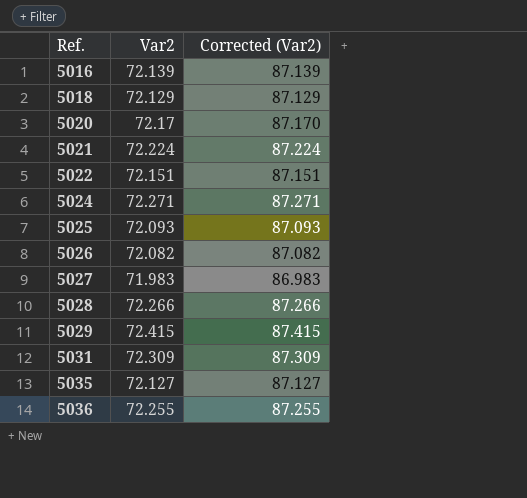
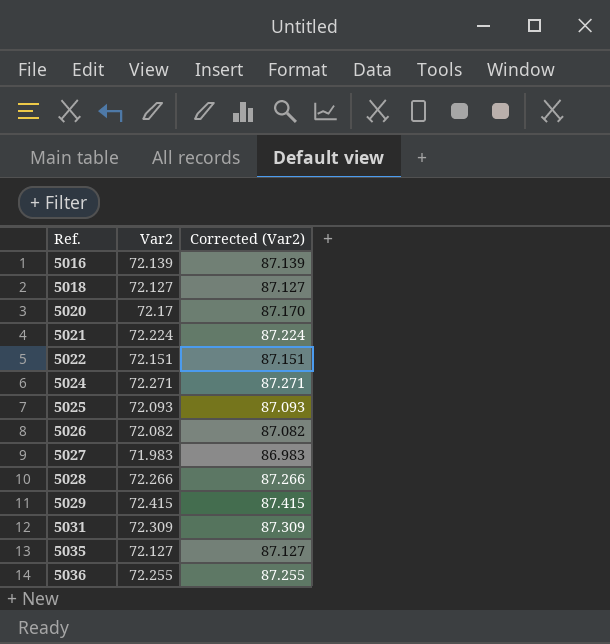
5018 | Var2: 72.129 -> 72.127
5018 | Corrected (Var2): 87.129 -> 87.127

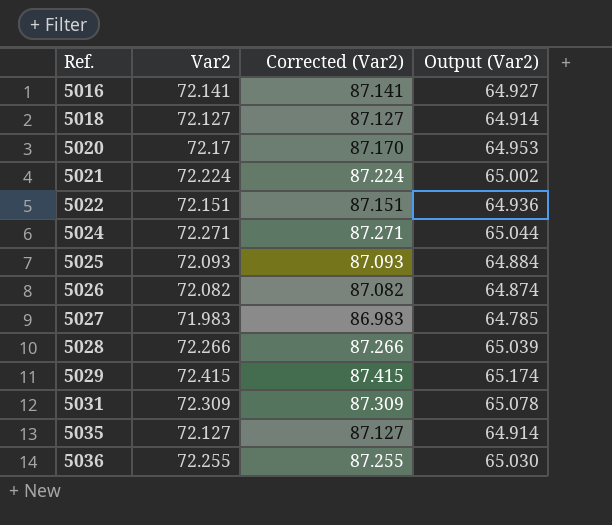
column Output (Var2) | formula: none -> [Var2] * 0.9
5016 | Var2: 72.139 -> 72.141
5016 | Corrected (Var2): 87.139 -> 87.141

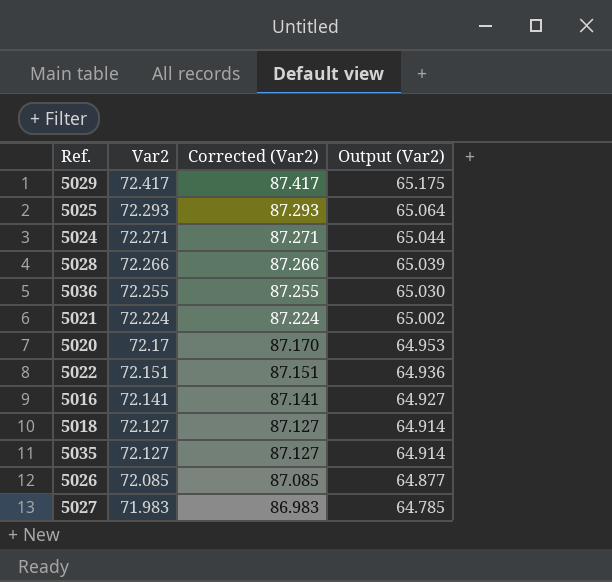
row order: Ref. ascending -> Var2 descending
row 5031: 72.309 | 87.309 | 65.078 -> none
5029 | Var2: 72.415 -> 72.417
5029 | Corrected (Var2): 87.415 -> 87.417
5029 | Output (Var2): 65.174 -> 65.175
5025 | Var2: 72.093 -> 72.293
5025 | Corrected (Var2): 87.093 -> 87.293
5025 | Output (Var2): 64.884 -> 65.064
5026 | Var2: 72.082 -> 72.085
5026 | Corrected (Var2): 87.082 -> 87.085
5026 | Output (Var2): 64.874 -> 64.877

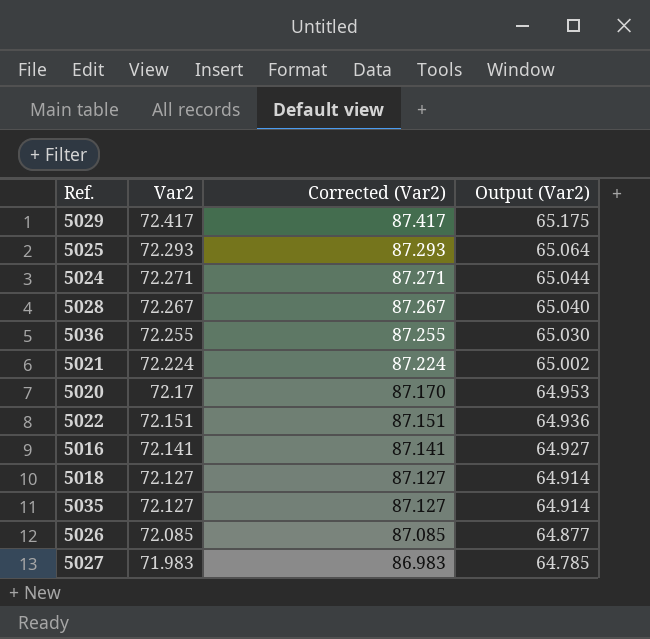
5028 | Var2: 72.266 -> 72.267
5028 | Corrected (Var2): 87.266 -> 87.267
5028 | Output (Var2): 65.039 -> 65.040

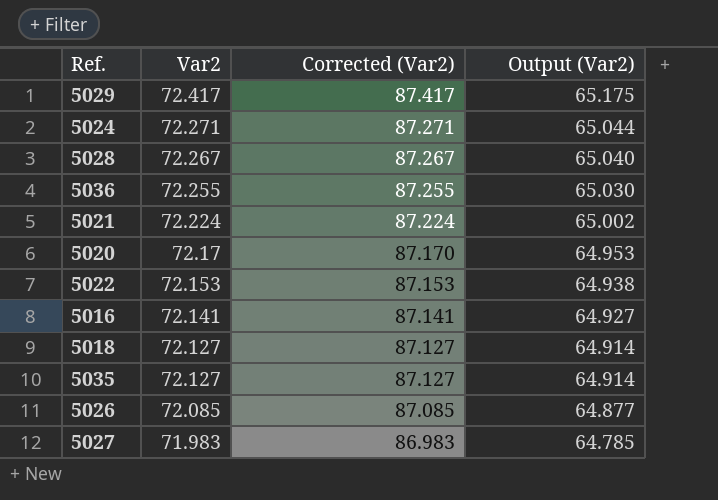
row 5025: 72.293 | 87.293 | 65.064 -> none
5022 | Var2: 72.151 -> 72.153
5022 | Corrected (Var2): 87.151 -> 87.153
5022 | Output (Var2): 64.936 -> 64.938

